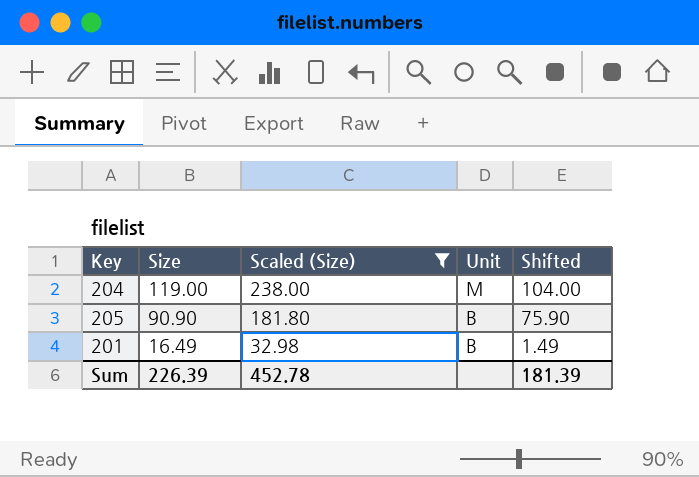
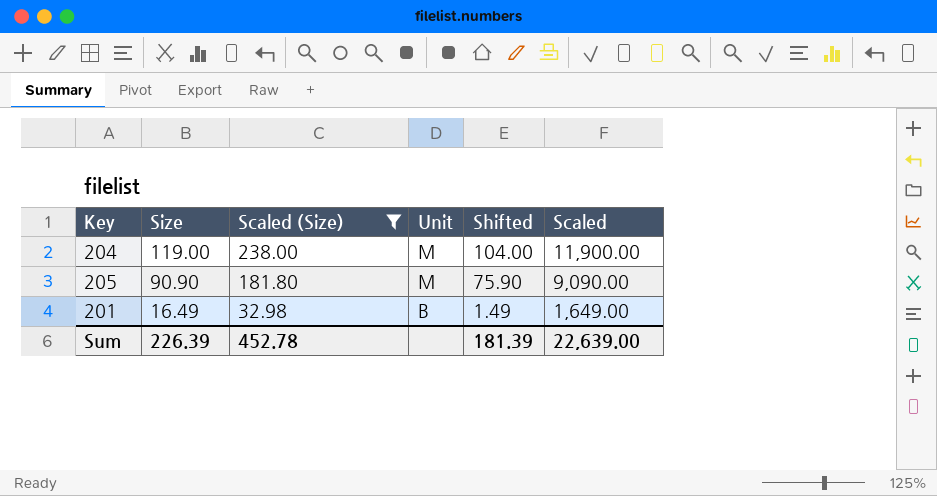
column Scaled | formula: none -> [Size] * 100
205 | Unit: B -> M

